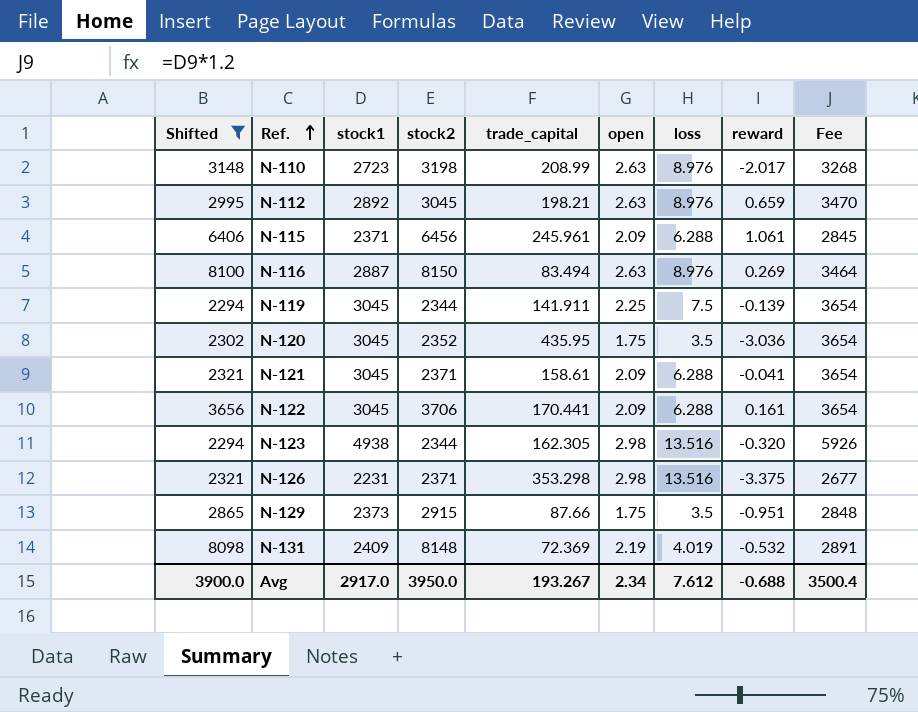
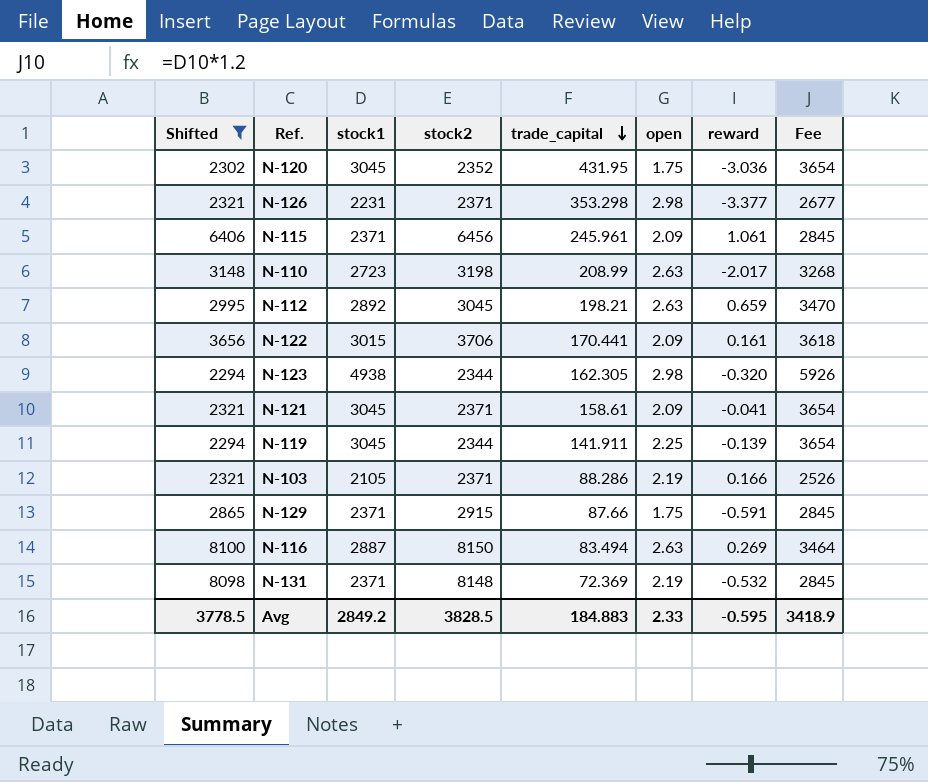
row order: Ref. ascending -> trade_capital descending
column loss | position: 7 -> none
N-120 | trade_capital: 435.95 -> 431.95
N-126 | reward: -3.375 -> -3.377
N-122 | stock1: 3045 -> 3015
N-122 | Fee: 3654 -> 3618
row N-103: none -> 2321 | 2105 | 2371 | 88.286 | 2.19 | 0.166 | 2526
N-129 | stock1: 2373 -> 2371
N-129 | reward: -0.951 -> -0.591
N-129 | Fee: 2848 -> 2845
N-131 | stock1: 2409 -> 2371
N-131 | Fee: 2891 -> 2845
Avg | Shifted: 3900.0 -> 3778.5
Avg | stock1: 2917.0 -> 2849.2
Avg | stock2: 3950.0 -> 3828.5
Avg | trade_capital: 193.267 -> 184.883
Avg | open: 2.34 -> 2.33
Avg | reward: -0.688 -> -0.595
Avg | Fee: 3500.4 -> 3418.9

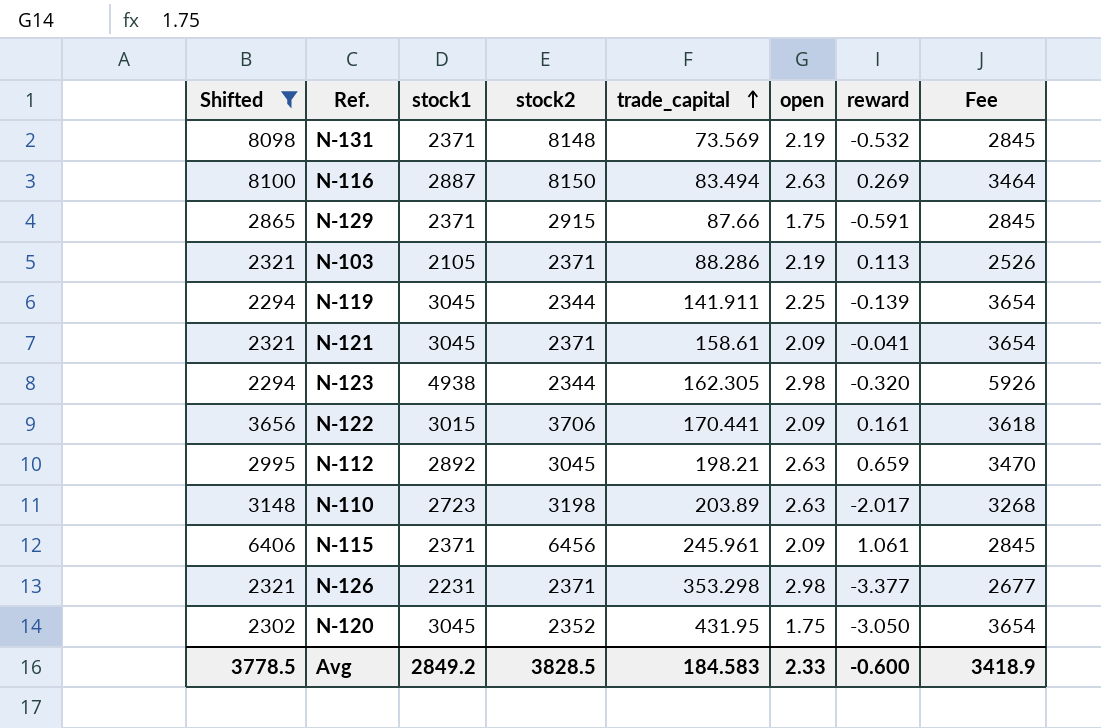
row order: trade_capital descending -> trade_capital ascending
N-131 | trade_capital: 72.369 -> 73.569
N-103 | reward: 0.166 -> 0.113
N-110 | trade_capital: 208.99 -> 203.89
N-120 | reward: -3.036 -> -3.050
Avg | trade_capital: 184.883 -> 184.583
Avg | reward: -0.595 -> -0.600

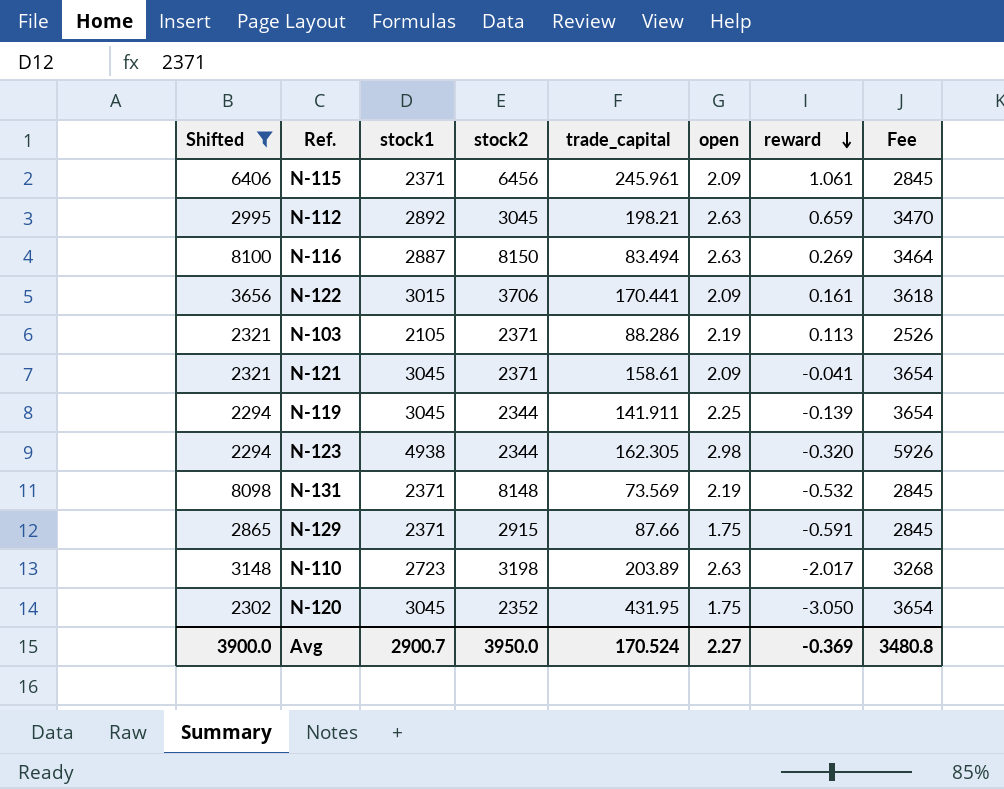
row order: trade_capital ascending -> reward descending
row N-126: 2321 | 2231 | 2371 | 353.298 | 2.98 | -3.377 | 2677 -> none
Avg | Shifted: 3778.5 -> 3900.0
Avg | stock1: 2849.2 -> 2900.7
Avg | stock2: 3828.5 -> 3950.0
Avg | trade_capital: 184.583 -> 170.524
Avg | open: 2.33 -> 2.27
Avg | reward: -0.600 -> -0.369
Avg | Fee: 3418.9 -> 3480.8

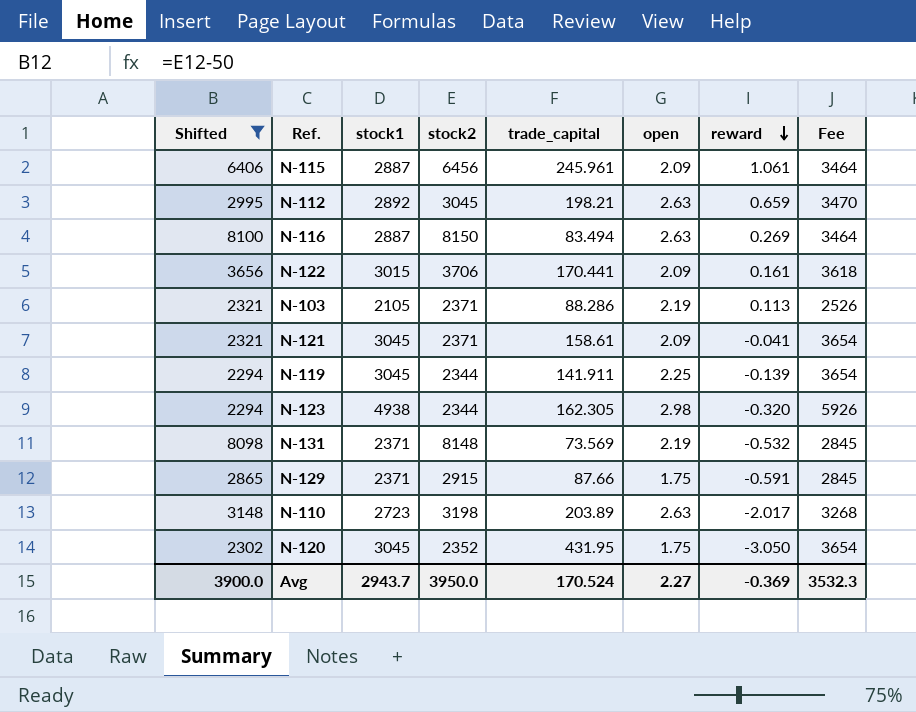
N-115 | stock1: 2371 -> 2887
N-115 | Fee: 2845 -> 3464
Avg | stock1: 2900.7 -> 2943.7
Avg | Fee: 3480.8 -> 3532.3

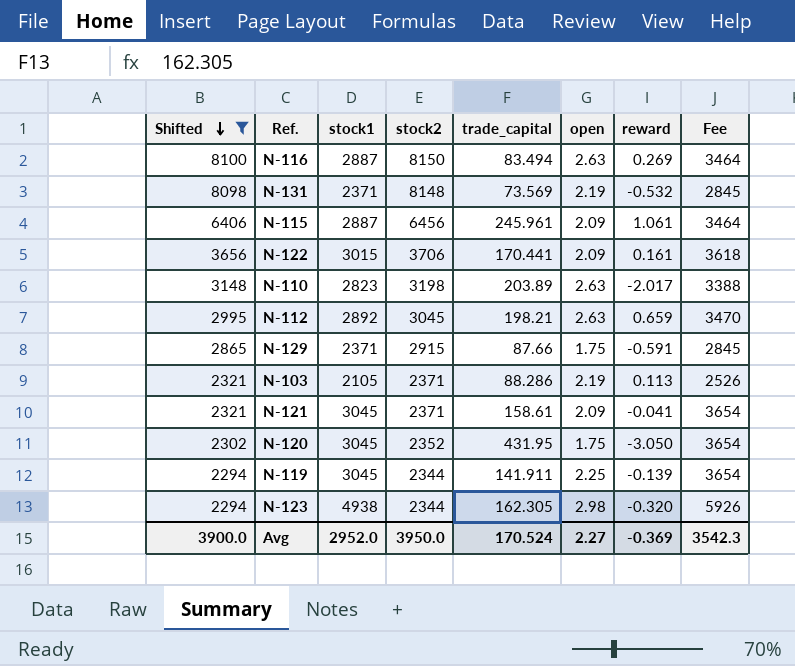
row order: reward descending -> Shifted descending
N-110 | stock1: 2723 -> 2823
N-110 | Fee: 3268 -> 3388
Avg | stock1: 2943.7 -> 2952.0
Avg | Fee: 3532.3 -> 3542.3

